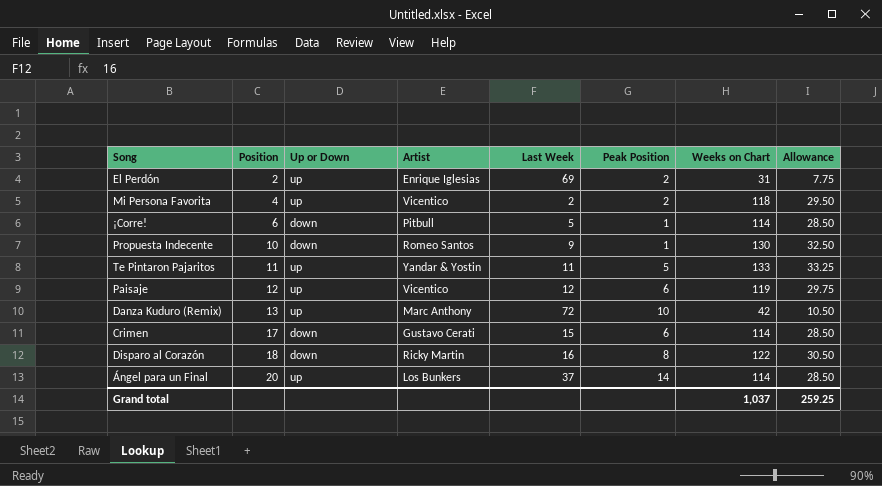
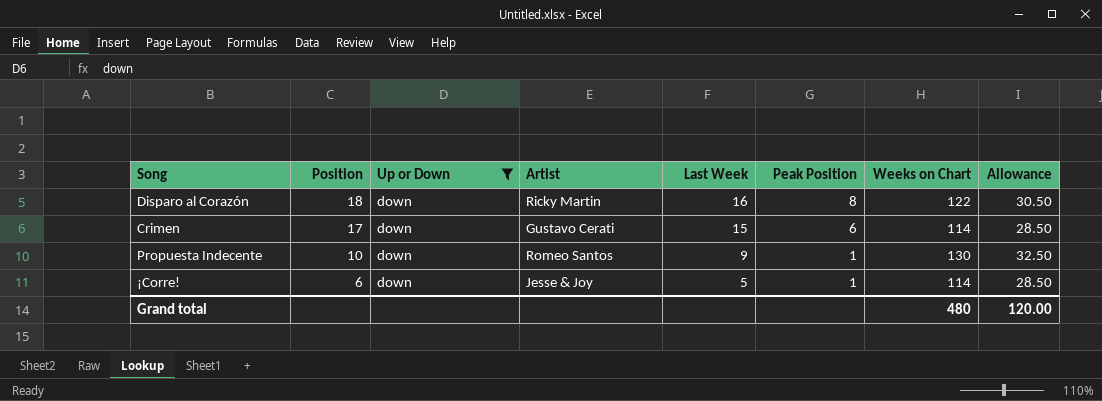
filter: none -> Up or Down = down
row order: Position ascending -> Position descending
¡Corre! | Artist: Pitbull -> Jesse & Joy
Grand total | Weeks on Chart: 1,037 -> 480
Grand total | Allowance: 259.25 -> 120.00

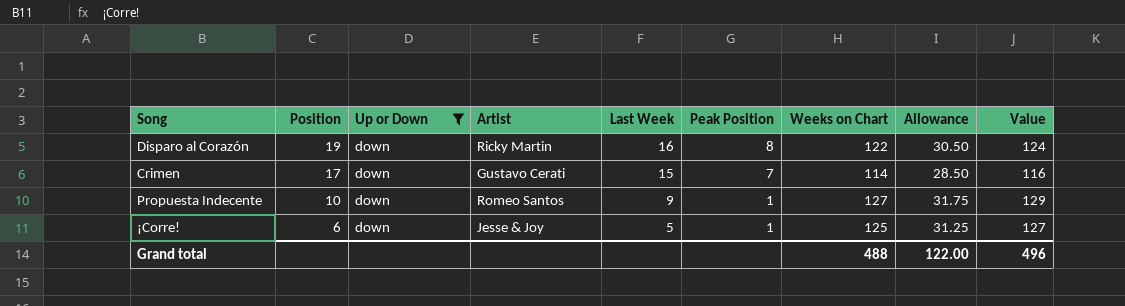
column Value | formula: none -> [Weeks on Chart] + 2
Disparo al Corazón | Position: 18 -> 19
Crimen | Peak Position: 6 -> 7
Propuesta Indecente | Weeks on Chart: 130 -> 127
Propuesta Indecente | Allowance: 32.50 -> 31.75
¡Corre! | Weeks on Chart: 114 -> 125
¡Corre! | Allowance: 28.50 -> 31.25
Grand total | Weeks on Chart: 480 -> 488
Grand total | Allowance: 120.00 -> 122.00

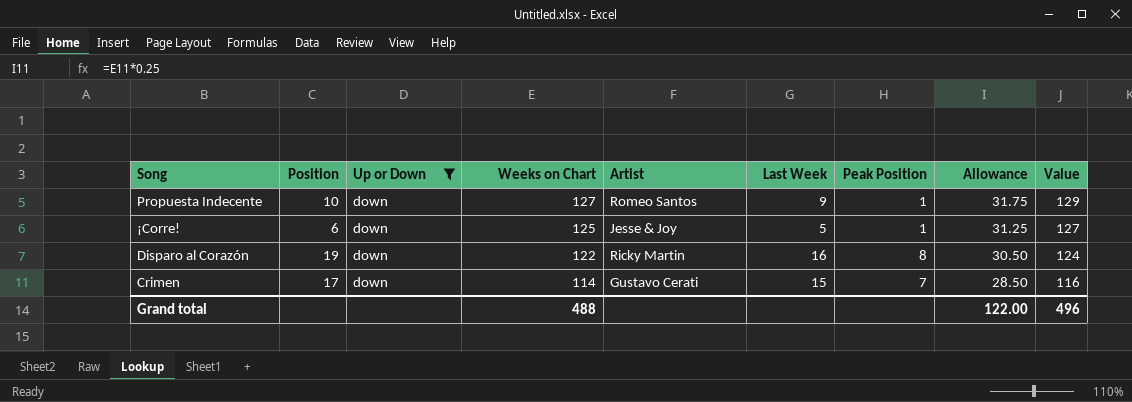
row order: Position descending -> Weeks on Chart descending
column Weeks on Chart | position: 7 -> 4

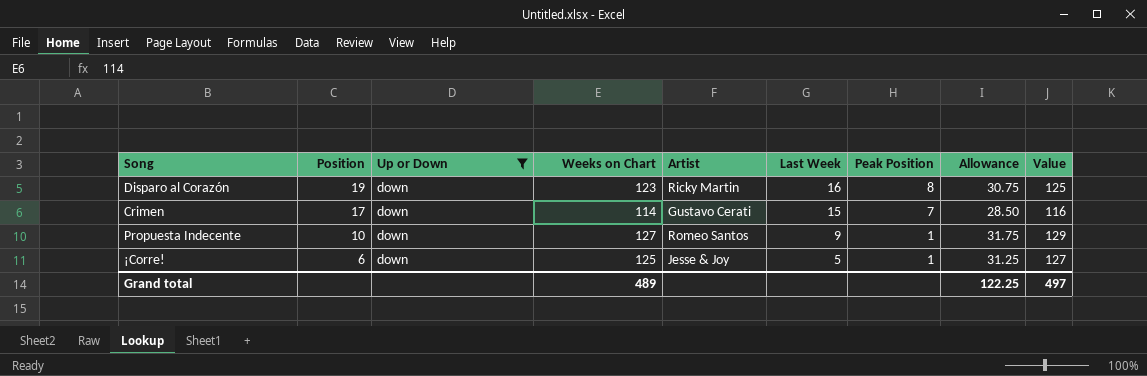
row order: Weeks on Chart descending -> Position descending
Disparo al Corazón | Weeks on Chart: 122 -> 123
Disparo al Corazón | Allowance: 30.50 -> 30.75
Disparo al Corazón | Value: 124 -> 125
Grand total | Weeks on Chart: 488 -> 489
Grand total | Allowance: 122.00 -> 122.25
Grand total | Value: 496 -> 497

